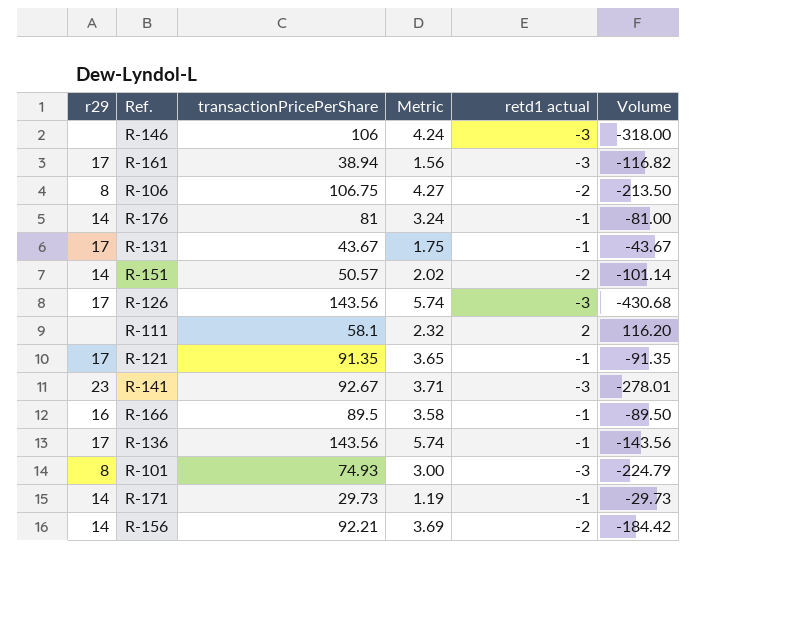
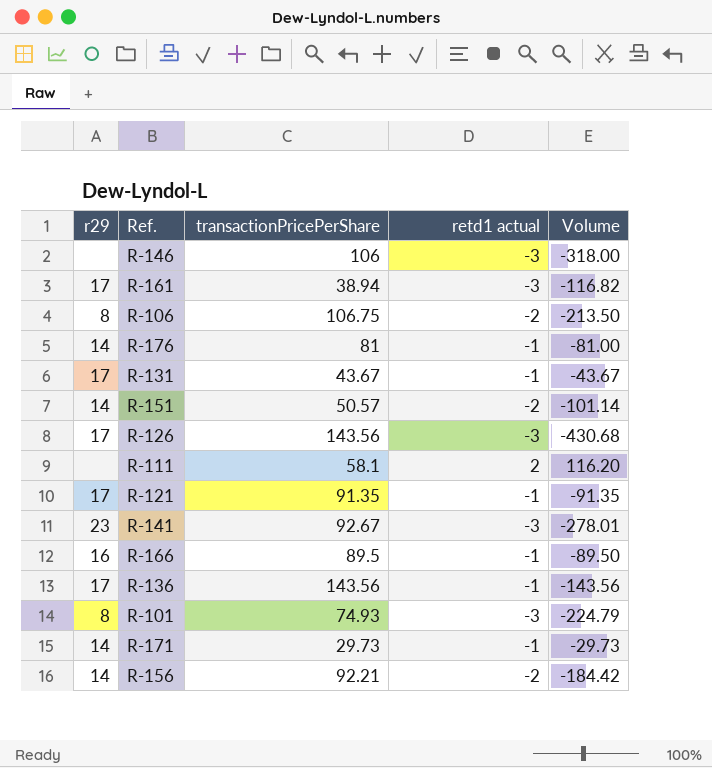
column Metric | formula: [transactionPricePerShare] * 0.04 -> none

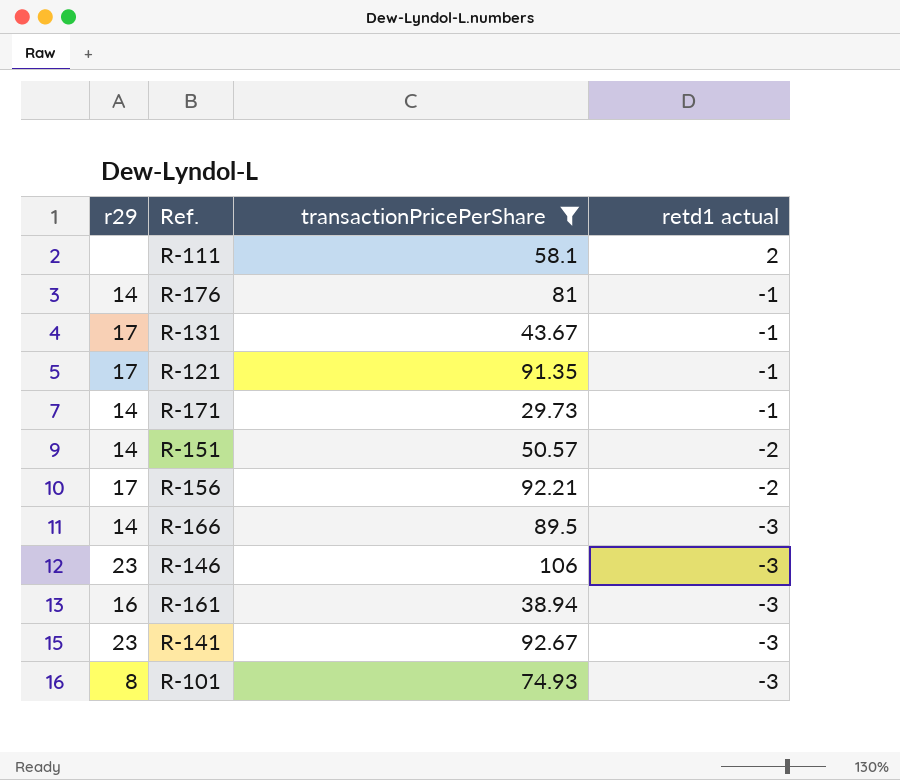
filter: none -> transactionPricePerShare <= 106
row order: none -> retd1 actual descending
column Volume | formula: [transactionPricePerShare] * [retd1 actual] -> none
R-156 | r29: 14 -> 17
R-166 | r29: 16 -> 14
R-166 | retd1 actual: -1 -> -3
R-146 | r29: none -> 23
R-161 | r29: 17 -> 16

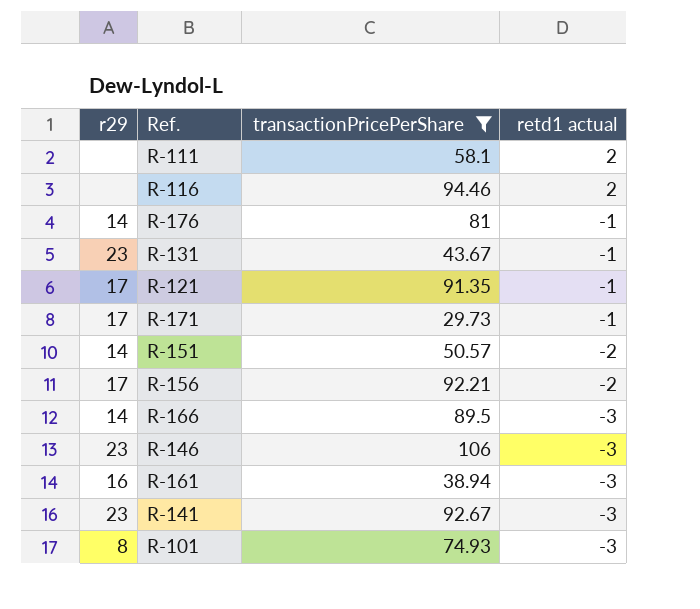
row R-116: none -> none | 94.46 | 2
R-131 | r29: 17 -> 23
R-171 | r29: 14 -> 17

